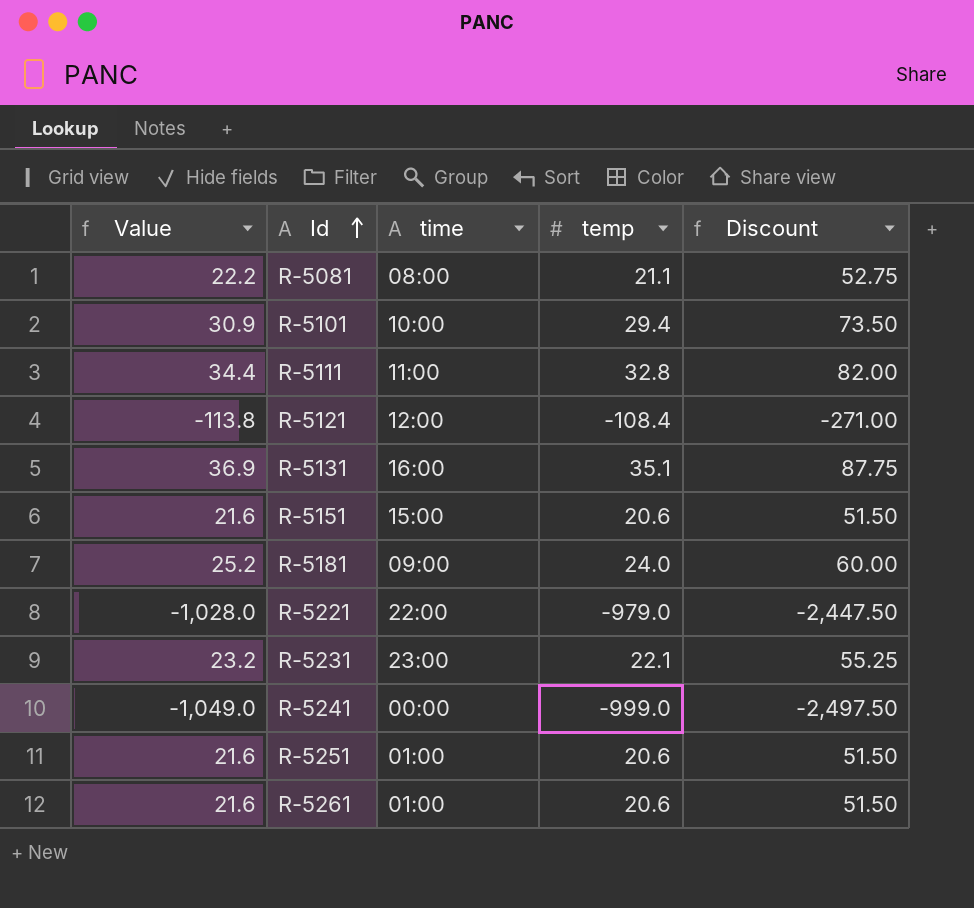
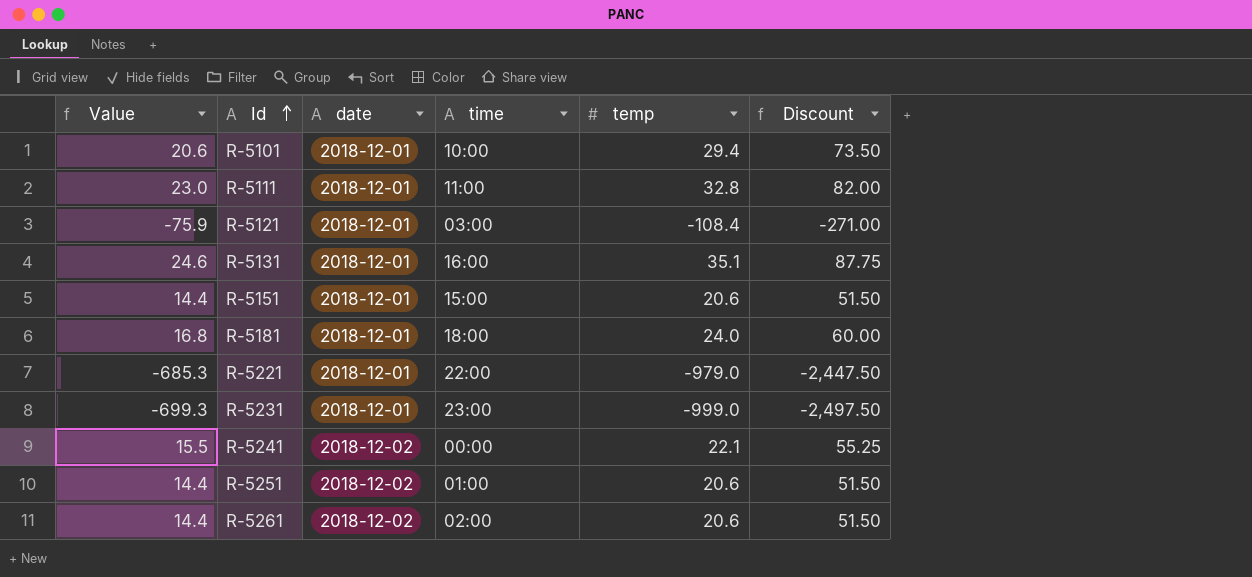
column Value | formula: [temp] * 1.05 -> [temp] * 0.7
column date | position: none -> 3
row R-5081: 22.2 | 08:00 | 21.1 | 52.75 -> none
R-5121 | time: 12:00 -> 03:00
R-5181 | time: 09:00 -> 18:00
R-5231 | temp: 22.1 -> -999.0
R-5231 | Discount: 55.25 -> -2,497.50
R-5241 | temp: -999.0 -> 22.1
R-5241 | Discount: -2,497.50 -> 55.25
R-5261 | time: 01:00 -> 02:00

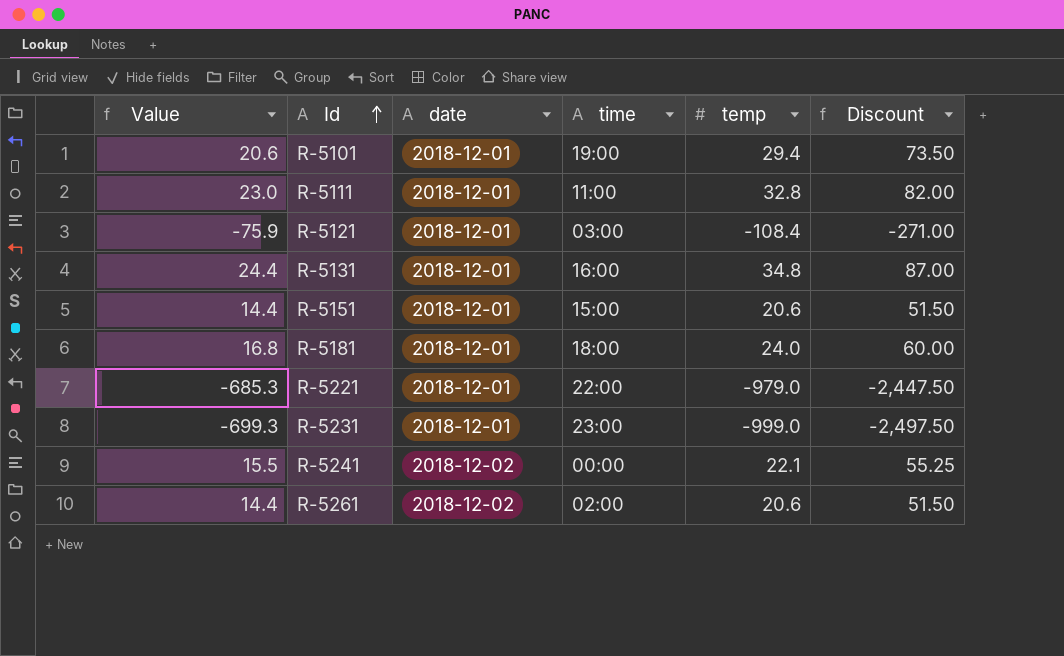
row R-5251: 14.4 | 2018-12-02 | 01:00 | 20.6 | 51.50 -> none
R-5101 | time: 10:00 -> 19:00
R-5131 | Value: 24.6 -> 24.4
R-5131 | temp: 35.1 -> 34.8
R-5131 | Discount: 87.75 -> 87.00

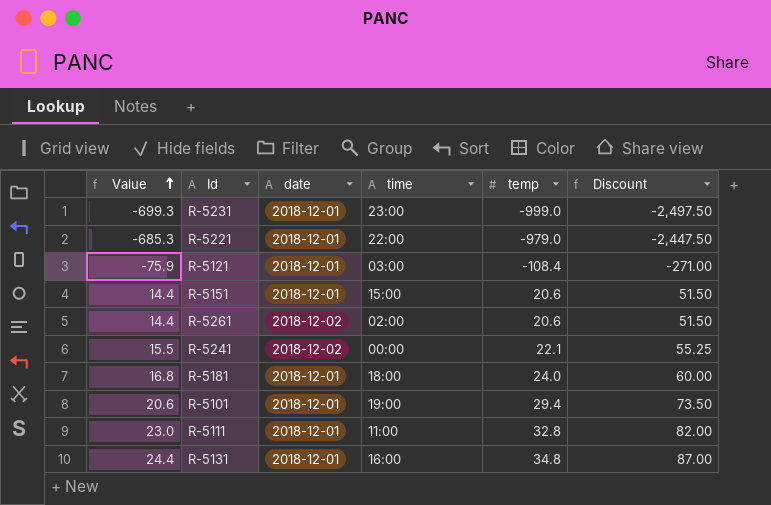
row order: Id ascending -> Value ascending

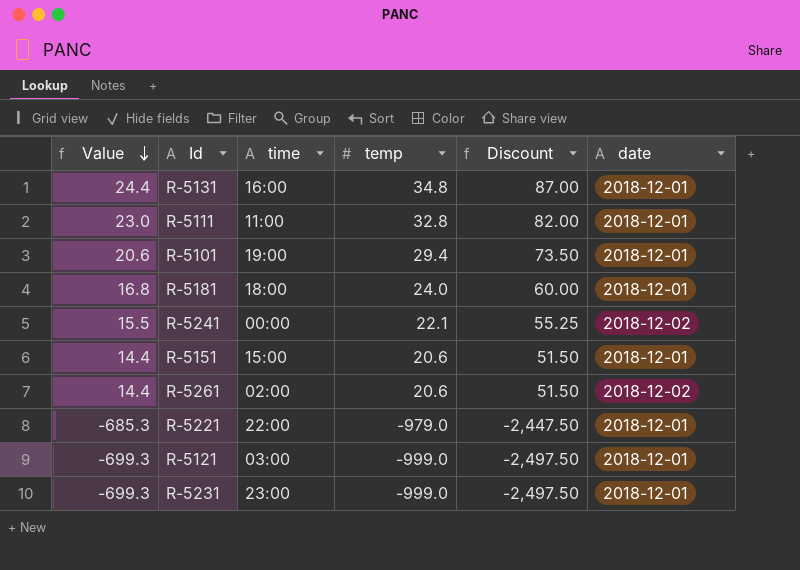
row order: Value ascending -> Value descending
column date | position: 3 -> 6
R-5121 | Value: -75.9 -> -699.3
R-5121 | temp: -108.4 -> -999.0
R-5121 | Discount: -271.00 -> -2,497.50

